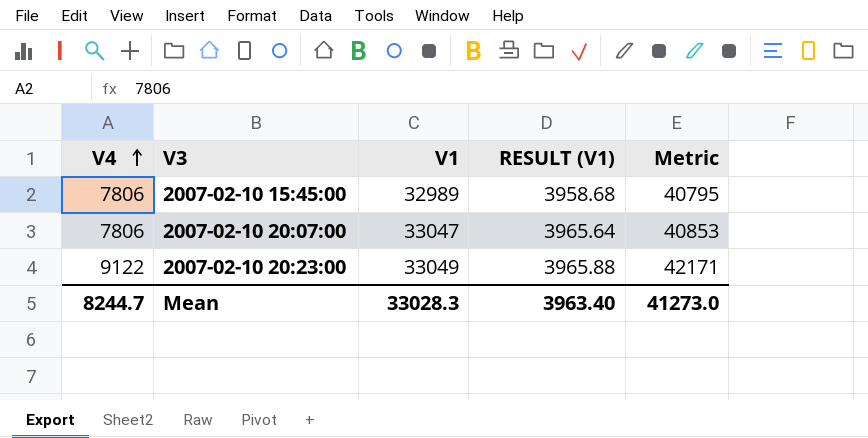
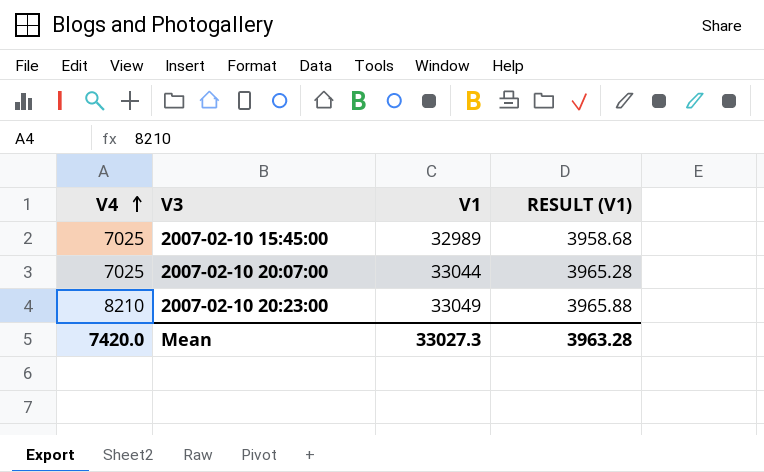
column Metric | formula: [V4] + [V1] -> none
2007-02-10 15:45:00 | V4: 7806 -> 7025
2007-02-10 20:07:00 | V4: 7806 -> 7025
2007-02-10 20:07:00 | V1: 33047 -> 33044
2007-02-10 20:07:00 | RESULT (V1): 3965.64 -> 3965.28
2007-02-10 20:23:00 | V4: 9122 -> 8210
Mean | V4: 8244.7 -> 7420.0
Mean | V1: 33028.3 -> 33027.3
Mean | RESULT (V1): 3963.40 -> 3963.28

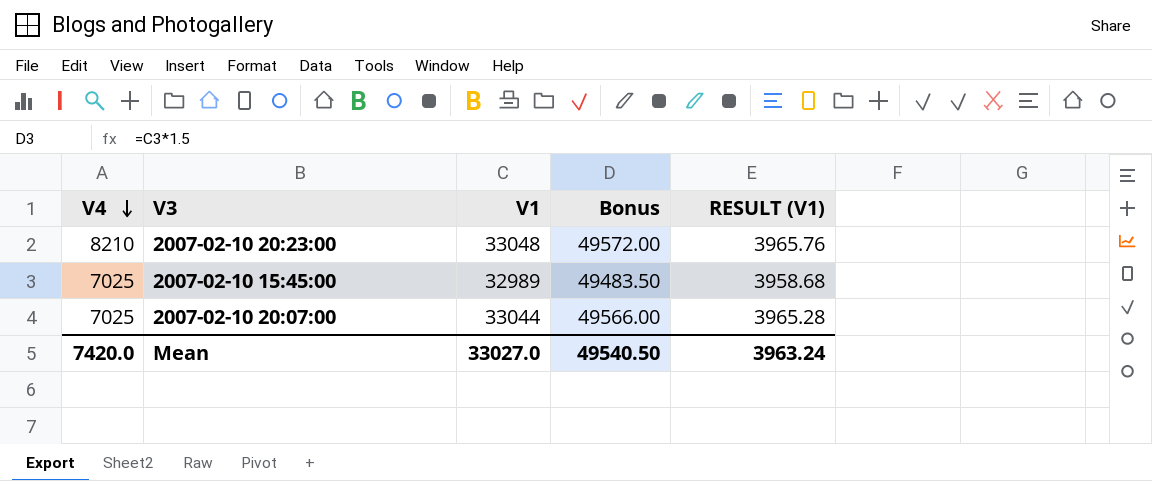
row order: V4 ascending -> V4 descending
column Bonus | formula: none -> [V1] * 1.5
2007-02-10 20:23:00 | V1: 33049 -> 33048
2007-02-10 20:23:00 | RESULT (V1): 3965.88 -> 3965.76
Mean | V1: 33027.3 -> 33027.0
Mean | RESULT (V1): 3963.28 -> 3963.24

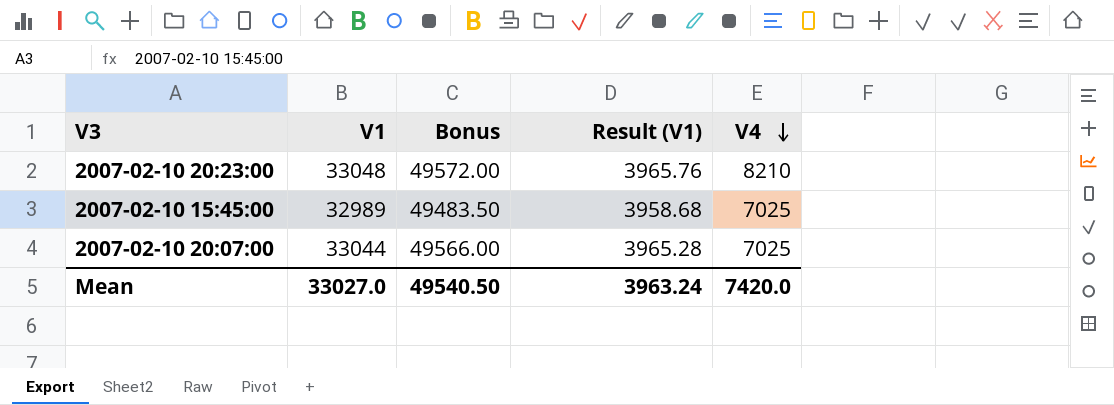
column name: RESULT (V1) -> Result (V1)
column V4 | position: 1 -> 5

